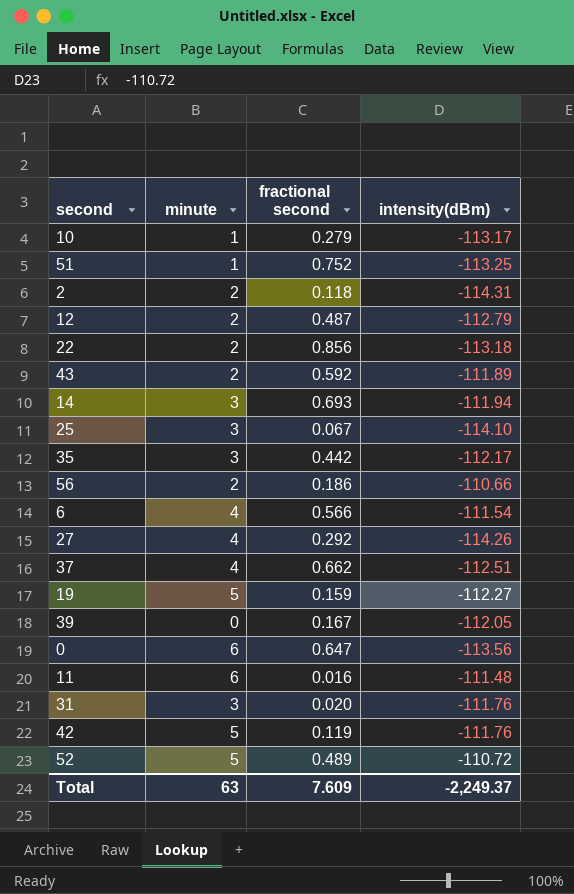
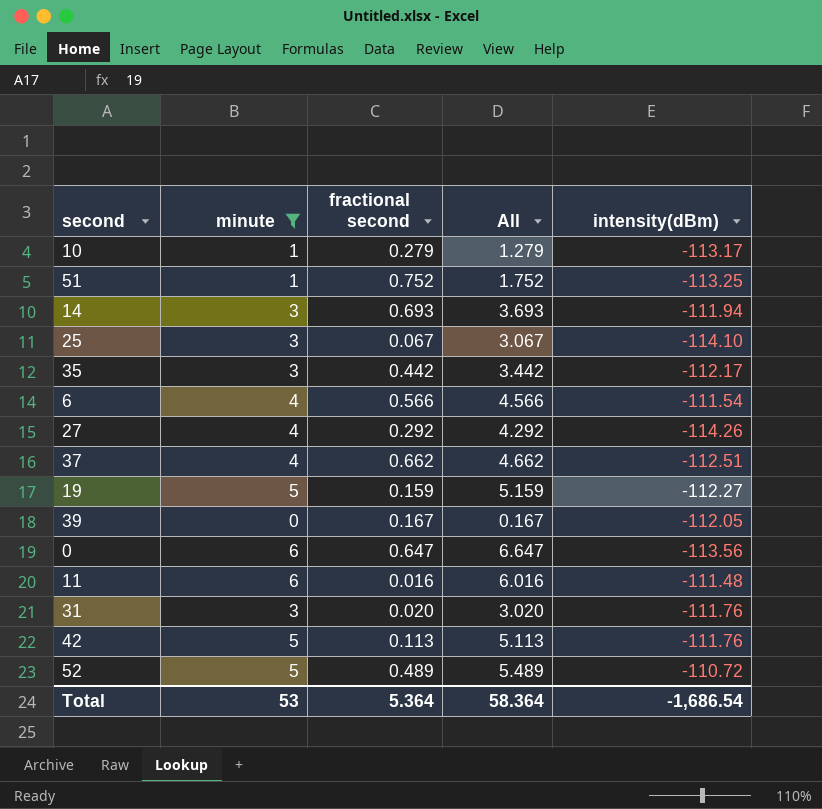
filter: none -> minute != 2
column All | formula: none -> [minute] + [fractional second]
42 | fractional second: 0.119 -> 0.113
Total | minute: 63 -> 53
Total | fractional second: 7.609 -> 5.364
Total | intensity(dBm): -2,249.37 -> -1,686.54

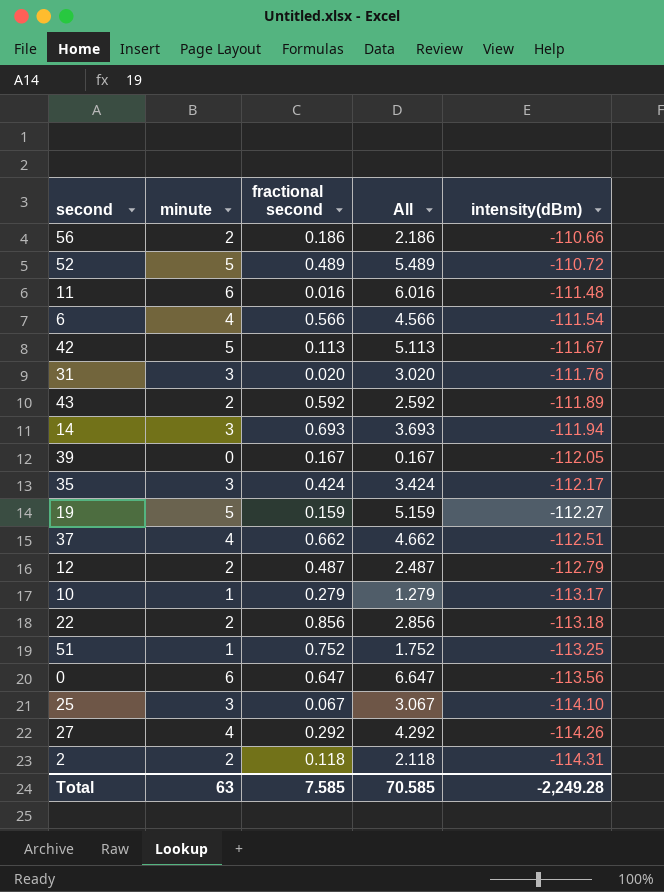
filter: minute != 2 -> none
row order: none -> intensity(dBm) descending
42 | intensity(dBm): -111.76 -> -111.67
35 | fractional second: 0.442 -> 0.424
35 | All: 3.442 -> 3.424
Total | minute: 53 -> 63
Total | fractional second: 5.364 -> 7.585
Total | All: 58.364 -> 70.585
Total | intensity(dBm): -1,686.54 -> -2,249.28

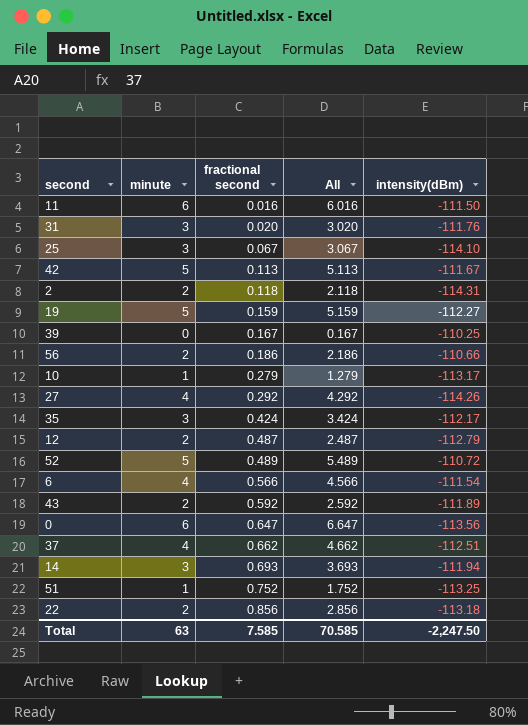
row order: intensity(dBm) descending -> fractional second ascending
11 | intensity(dBm): -111.48 -> -111.50
39 | intensity(dBm): -112.05 -> -110.25
Total | intensity(dBm): -2,249.28 -> -2,247.50

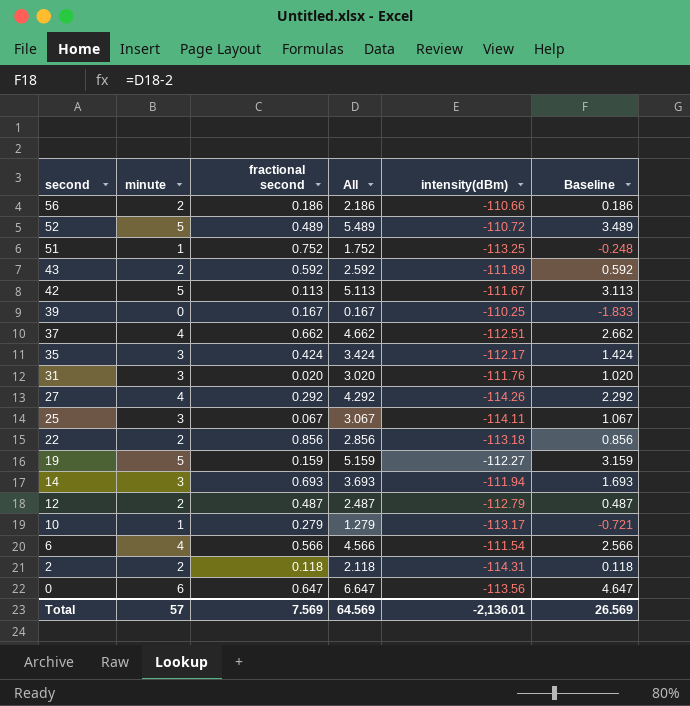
row order: fractional second ascending -> second descending
column Baseline | formula: none -> [All] - 2
row 11: 6 | 0.016 | 6.016 | -111.50 -> none
25 | intensity(dBm): -114.10 -> -114.11
Total | minute: 63 -> 57
Total | fractional second: 7.585 -> 7.569
Total | All: 70.585 -> 64.569
Total | intensity(dBm): -2,247.50 -> -2,136.01

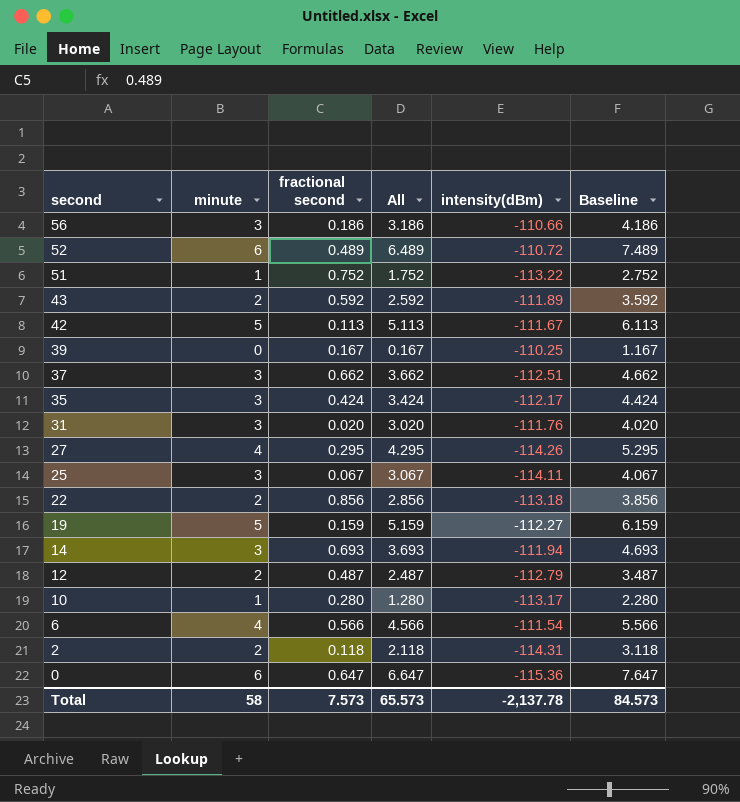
column Baseline | formula: [All] - 2 -> [All] + 1
56 | minute: 2 -> 3
56 | All: 2.186 -> 3.186
52 | minute: 5 -> 6
52 | All: 5.489 -> 6.489
51 | intensity(dBm): -113.25 -> -113.22
37 | minute: 4 -> 3
37 | All: 4.662 -> 3.662
27 | fractional second: 0.292 -> 0.295
27 | All: 4.292 -> 4.295
10 | fractional second: 0.279 -> 0.280
10 | All: 1.279 -> 1.280
0 | intensity(dBm): -113.56 -> -115.36
Total | minute: 57 -> 58
Total | fractional second: 7.569 -> 7.573
Total | All: 64.569 -> 65.573
Total | intensity(dBm): -2,136.01 -> -2,137.78
Total | Baseline: 26.569 -> 84.573

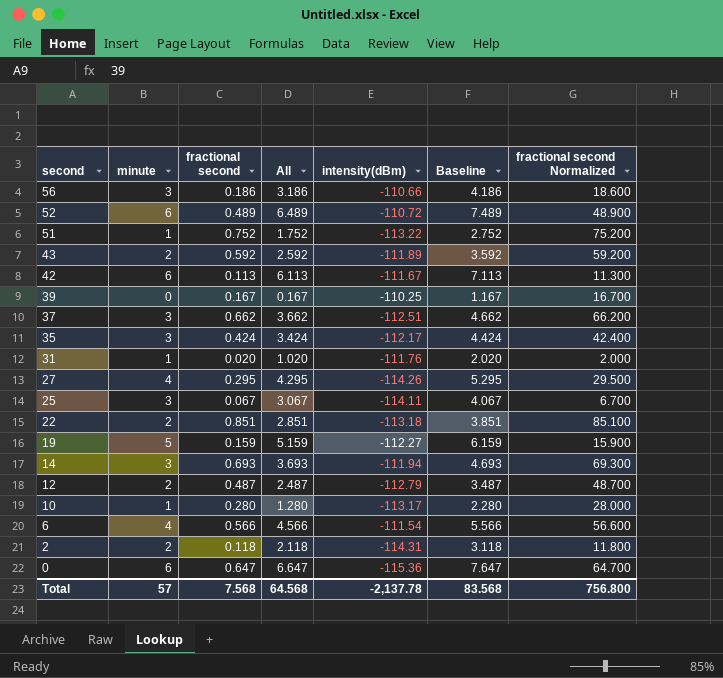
column fractional second Normalized | formula: none -> [fractional second] * 100
42 | minute: 5 -> 6
42 | All: 5.113 -> 6.113
42 | Baseline: 6.113 -> 7.113
31 | minute: 3 -> 1
31 | All: 3.020 -> 1.020
31 | Baseline: 4.020 -> 2.020
22 | fractional second: 0.856 -> 0.851
22 | All: 2.856 -> 2.851
22 | Baseline: 3.856 -> 3.851
Total | minute: 58 -> 57
Total | fractional second: 7.573 -> 7.568
Total | All: 65.573 -> 64.568
Total | Baseline: 84.573 -> 83.568

